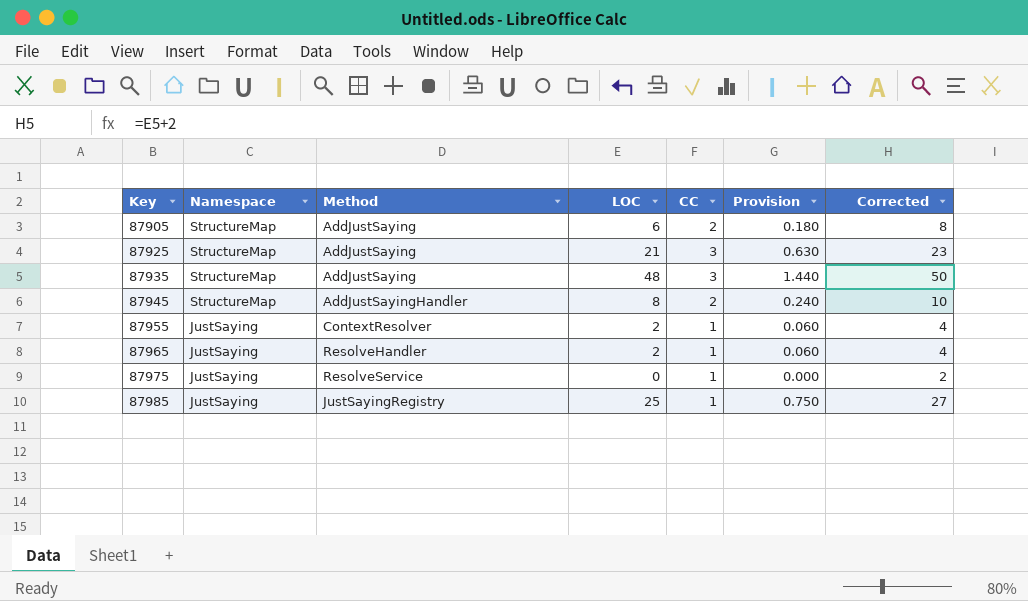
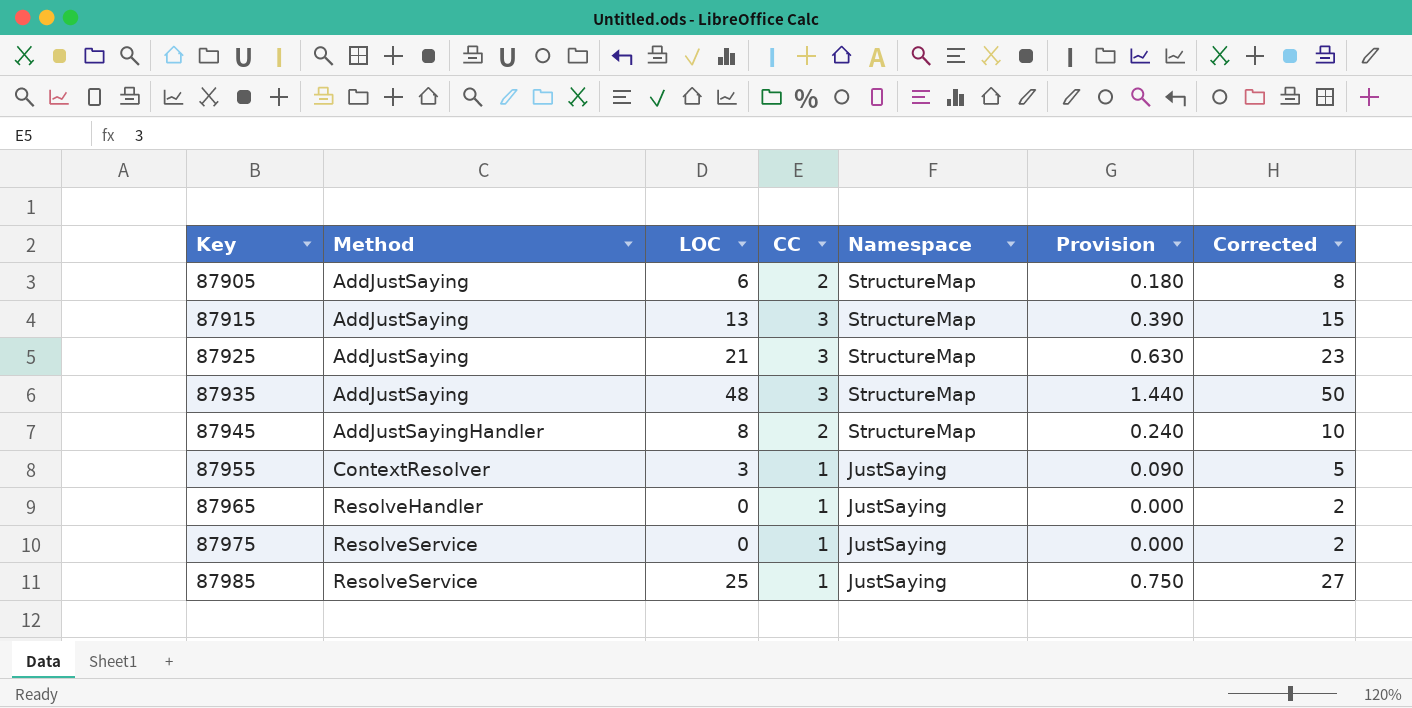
column Namespace | position: 2 -> 5
row 87915: none -> AddJustSaying | 13 | 3 | StructureMap | 0.390 | 15
87955 | LOC: 2 -> 3
87955 | Provision: 0.060 -> 0.090
87955 | Corrected: 4 -> 5
87965 | LOC: 2 -> 0
87965 | Provision: 0.060 -> 0.000
87965 | Corrected: 4 -> 2
87985 | Method: JustSayingRegistry -> ResolveService

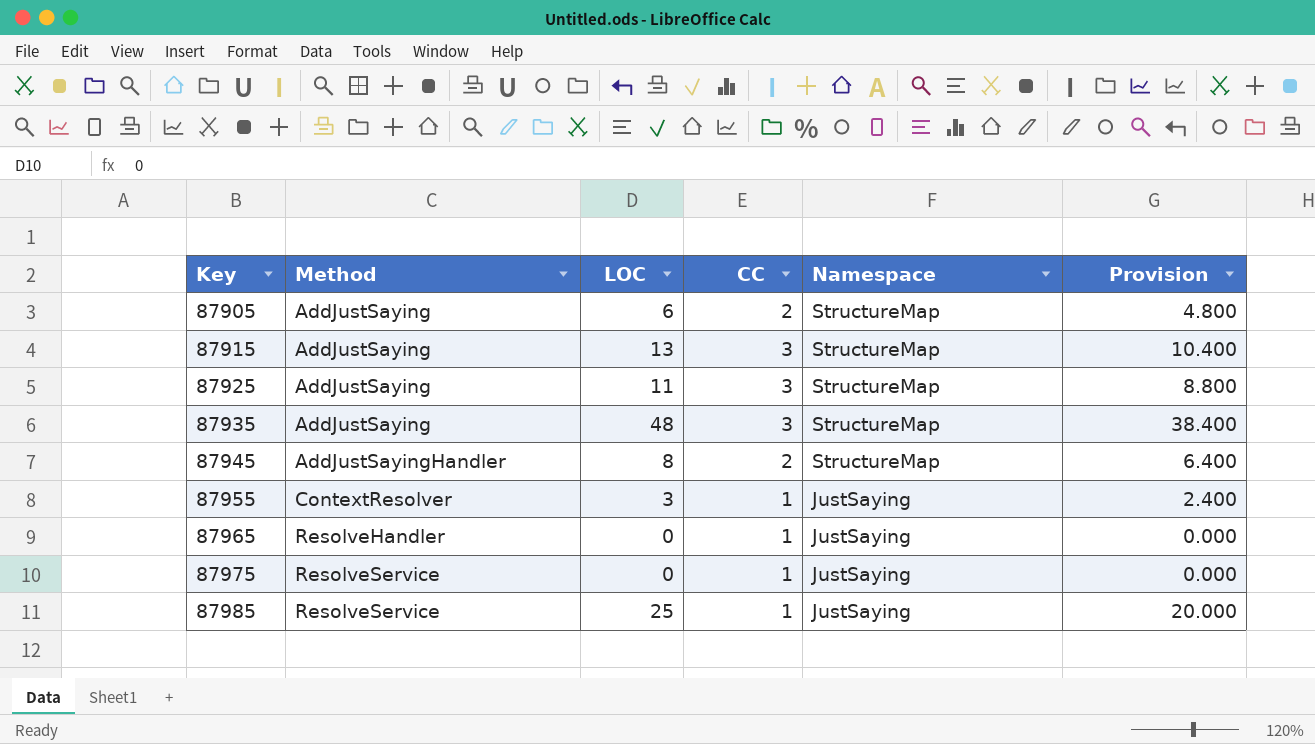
column Corrected | formula: [LOC] + 2 -> none
column Provision | formula: [LOC] * 0.03 -> [LOC] * 0.8
87925 | LOC: 21 -> 11

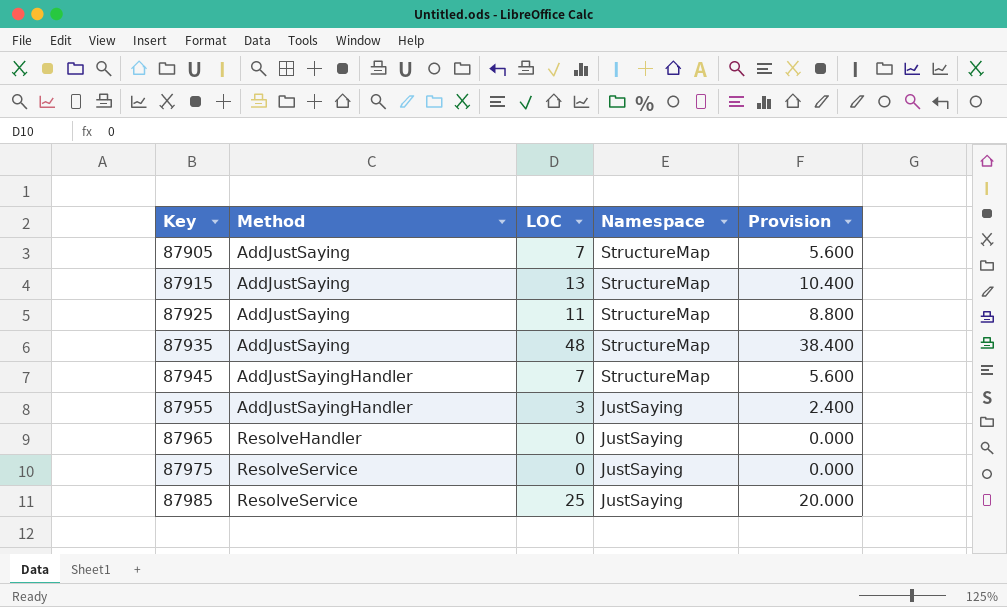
column CC | position: 4 -> none
87905 | LOC: 6 -> 7
87905 | Provision: 4.800 -> 5.600
87945 | LOC: 8 -> 7
87945 | Provision: 6.400 -> 5.600
87955 | Method: ContextResolver -> AddJustSayingHandler

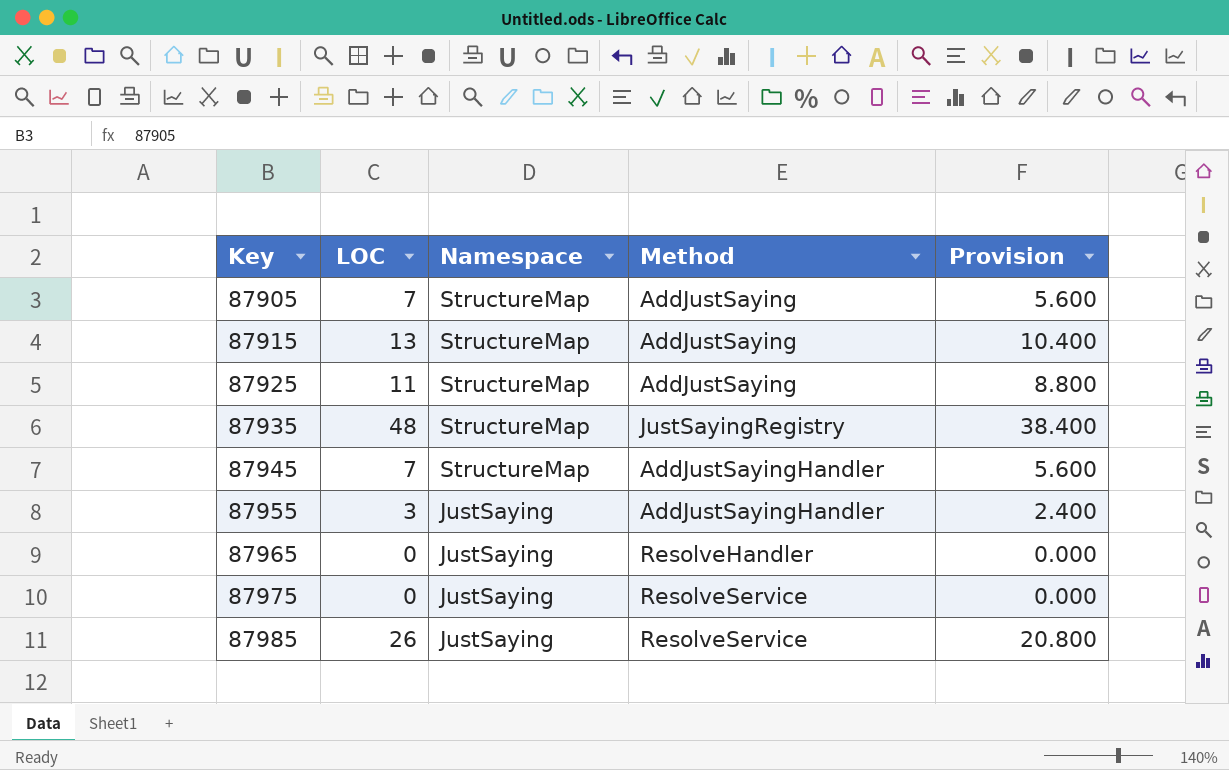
column Method | position: 2 -> 4
87935 | Method: AddJustSaying -> JustSayingRegistry
87985 | LOC: 25 -> 26
87985 | Provision: 20.000 -> 20.800

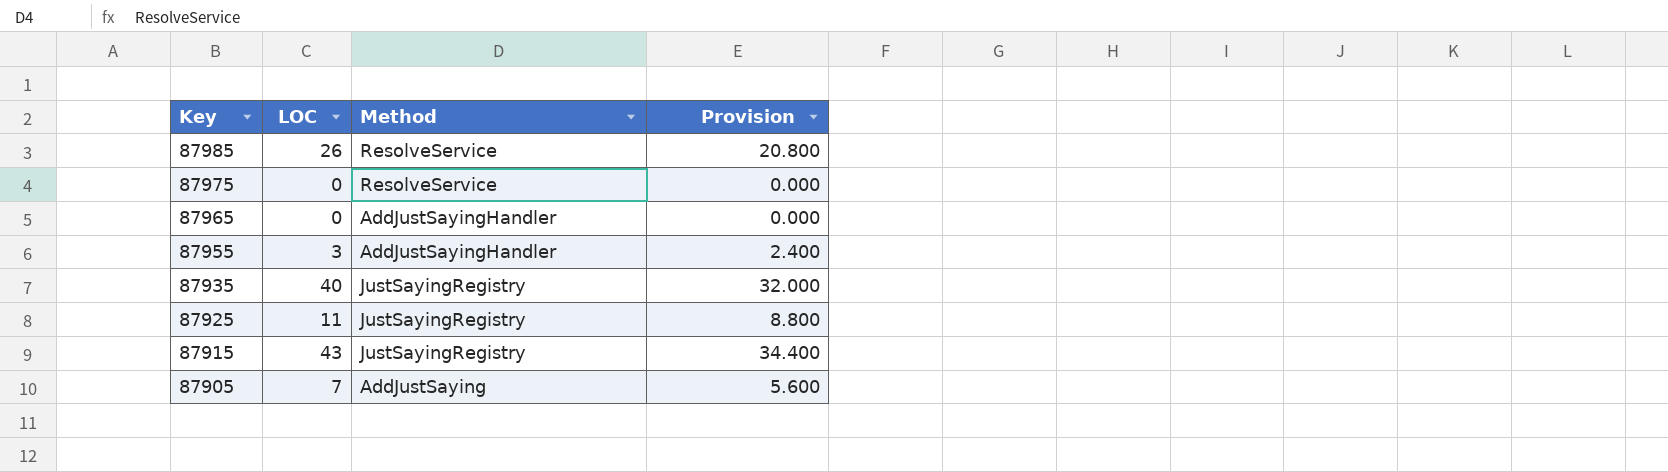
row order: Key ascending -> Key descending
column Namespace | position: 3 -> none
row 87945: 7 | StructureMap | AddJustSayingHandler | 5.600 -> none
87965 | Method: ResolveHandler -> AddJustSayingHandler
87935 | LOC: 48 -> 40
87935 | Provision: 38.400 -> 32.000
87925 | Method: AddJustSaying -> JustSayingRegistry
87915 | LOC: 13 -> 43
87915 | Method: AddJustSaying -> JustSayingRegistry
87915 | Provision: 10.400 -> 34.400

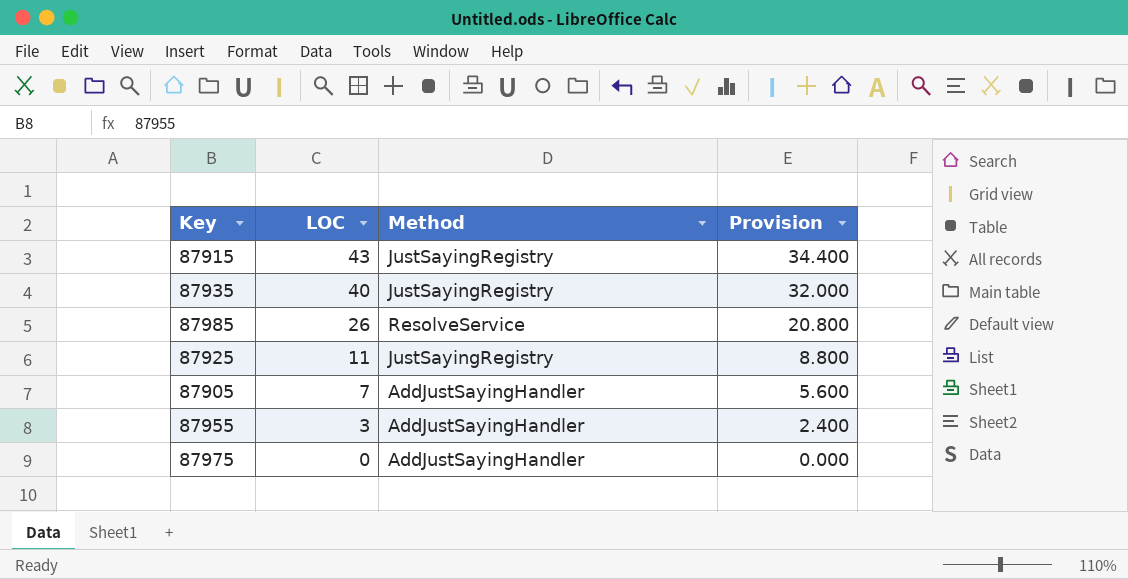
row order: Key descending -> LOC descending
row 87965: 0 | AddJustSayingHandler | 0.000 -> none
87905 | Method: AddJustSaying -> AddJustSayingHandler
87975 | Method: ResolveService -> AddJustSayingHandler

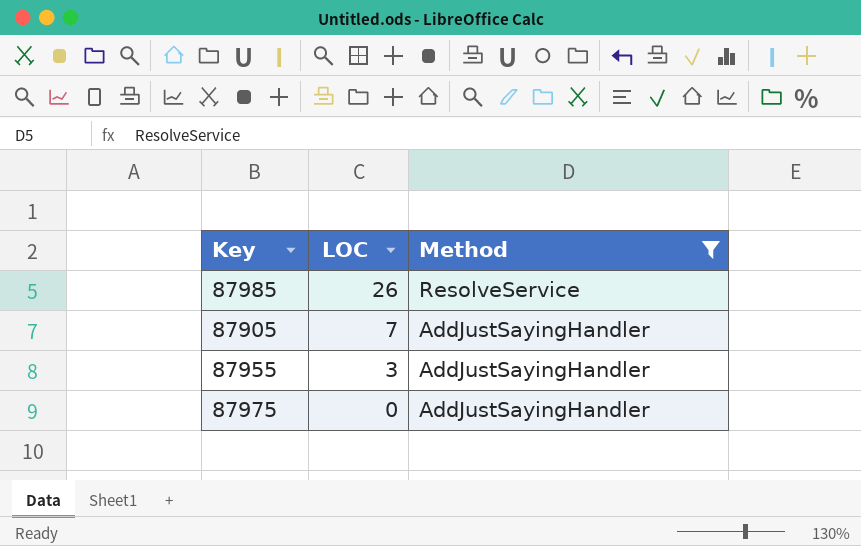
filter: none -> Method != JustSayingRegistry
column Provision | formula: [LOC] * 0.8 -> none

